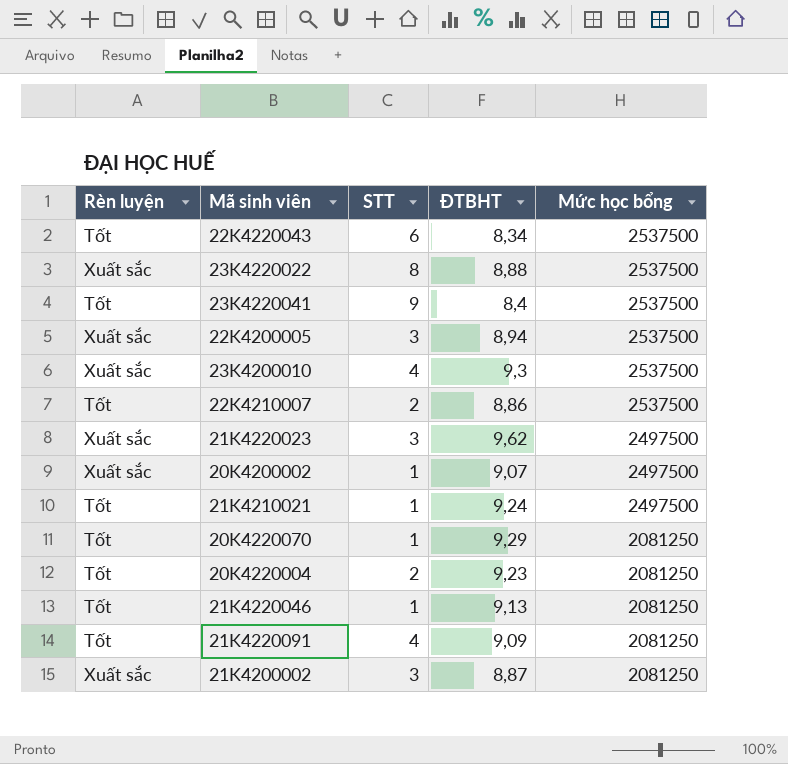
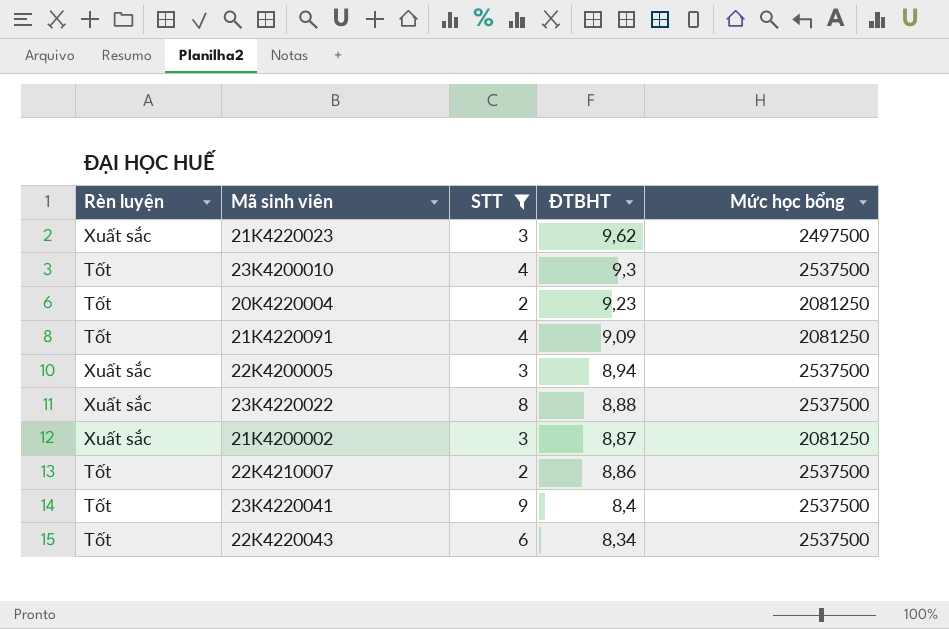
filter: none -> STT != 1
row order: Mức học bổng descending -> ĐTBHT descending
23K4200010 | Rèn luyện: Xuất sắc -> Tốt

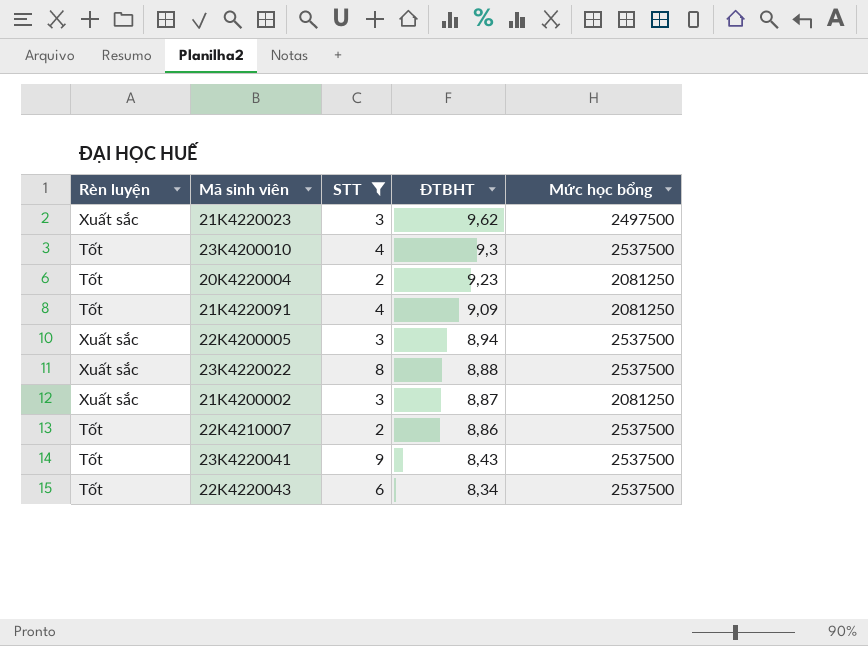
23K4220041 | ĐTBHT: 8,4 -> 8,43

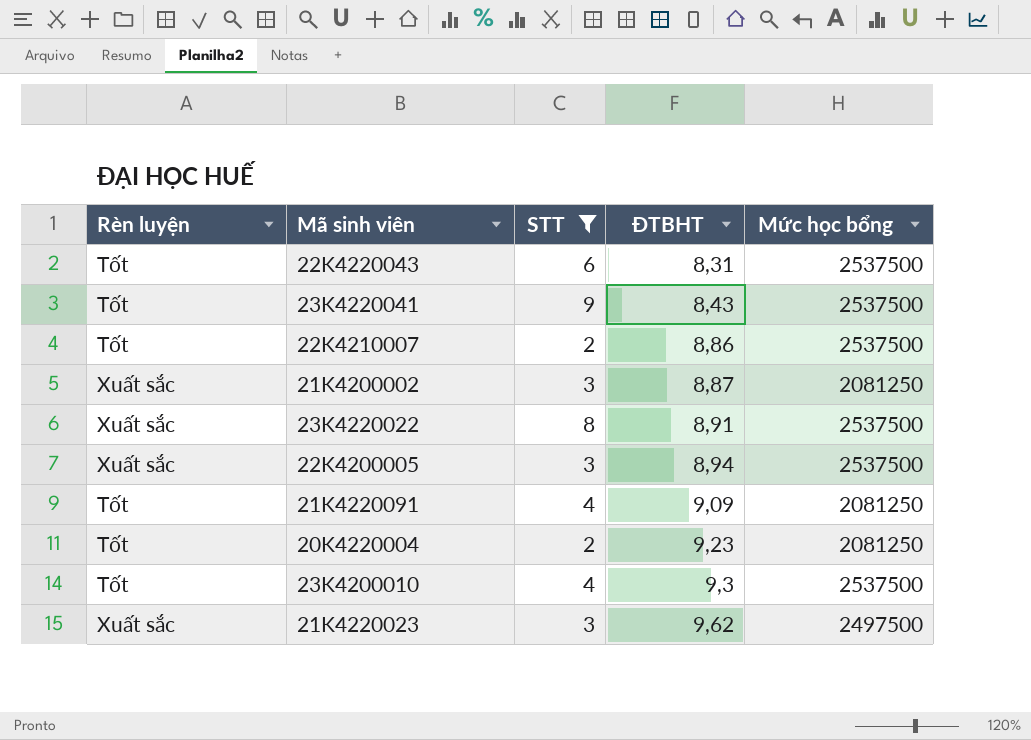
row order: ĐTBHT descending -> ĐTBHT ascending
22K4220043 | ĐTBHT: 8,34 -> 8,31
23K4220022 | ĐTBHT: 8,88 -> 8,91

